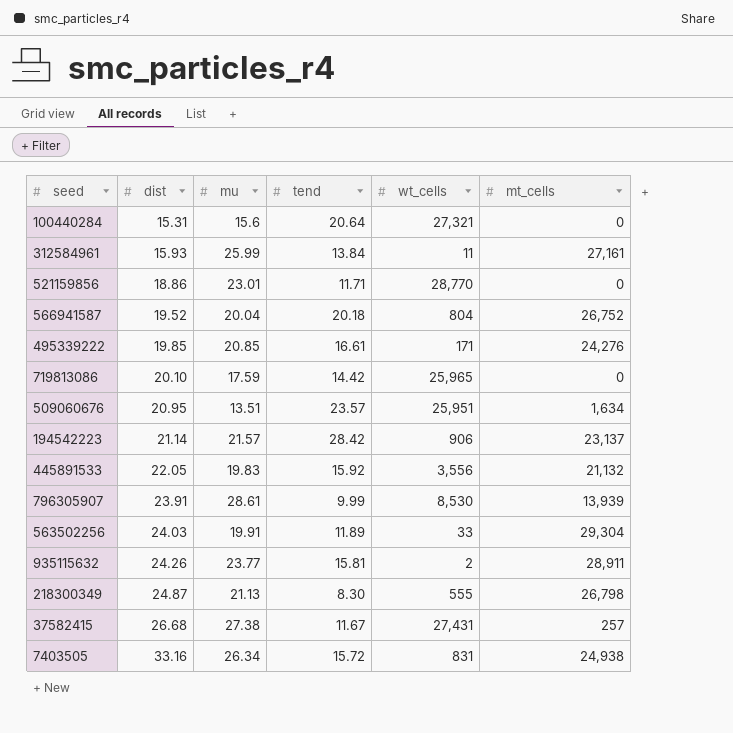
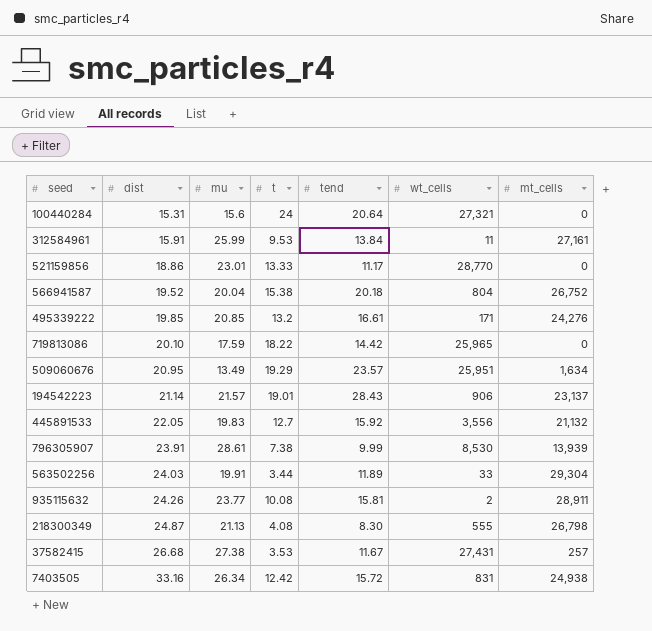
column t | position: none -> 4
312584961 | dist: 15.93 -> 15.91
521159856 | tend: 11.71 -> 11.17
509060676 | mu: 13.51 -> 13.49
194542223 | tend: 28.42 -> 28.43

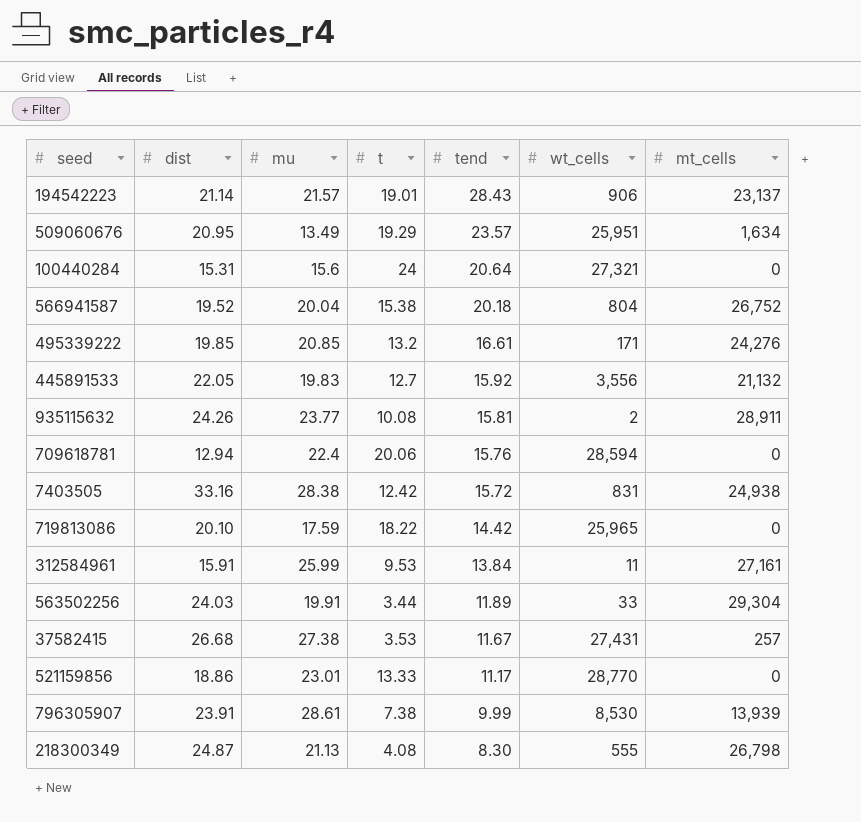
row order: dist ascending -> tend descending
row 709618781: none -> 12.94 | 22.4 | 20.06 | 15.76 | 28,594 | 0
7403505 | mu: 26.34 -> 28.38

